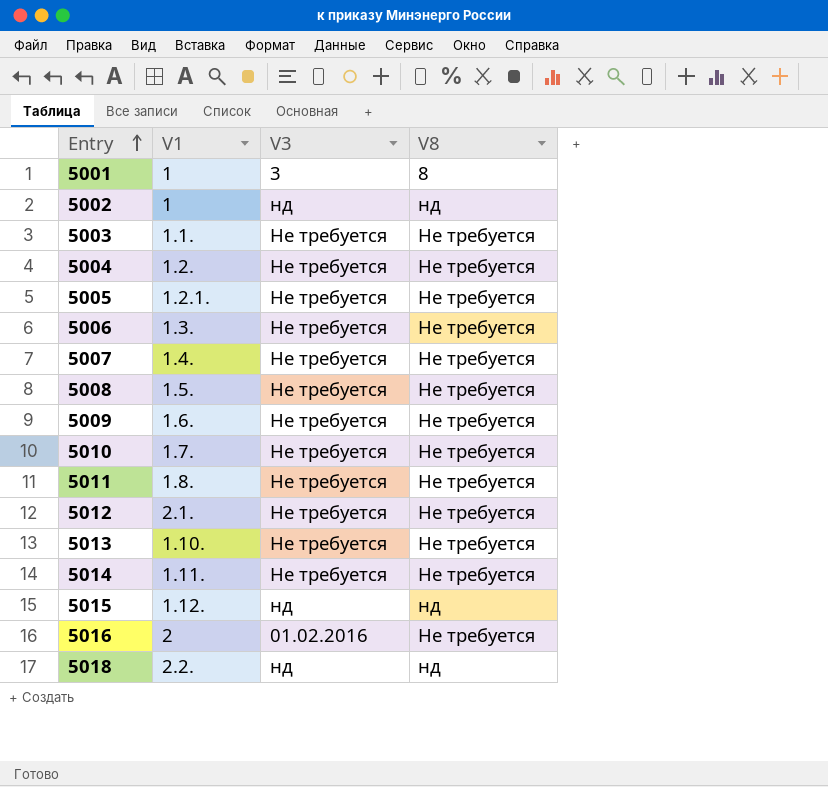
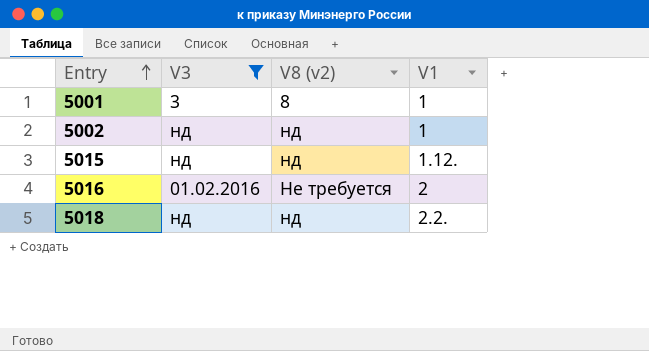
filter: none -> V3 != Не требуется
column name: V8 -> V8 (v2)
column V1 | position: 2 -> 4

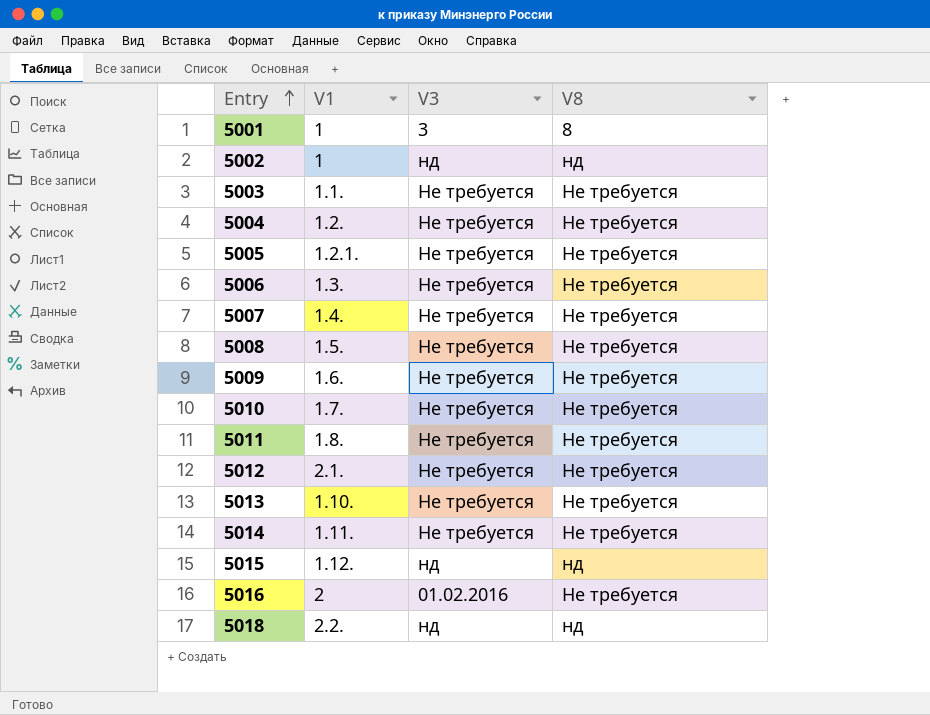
filter: V3 != Не требуется -> none
column V1 | position: 4 -> 2
column name: V8 (v2) -> V8

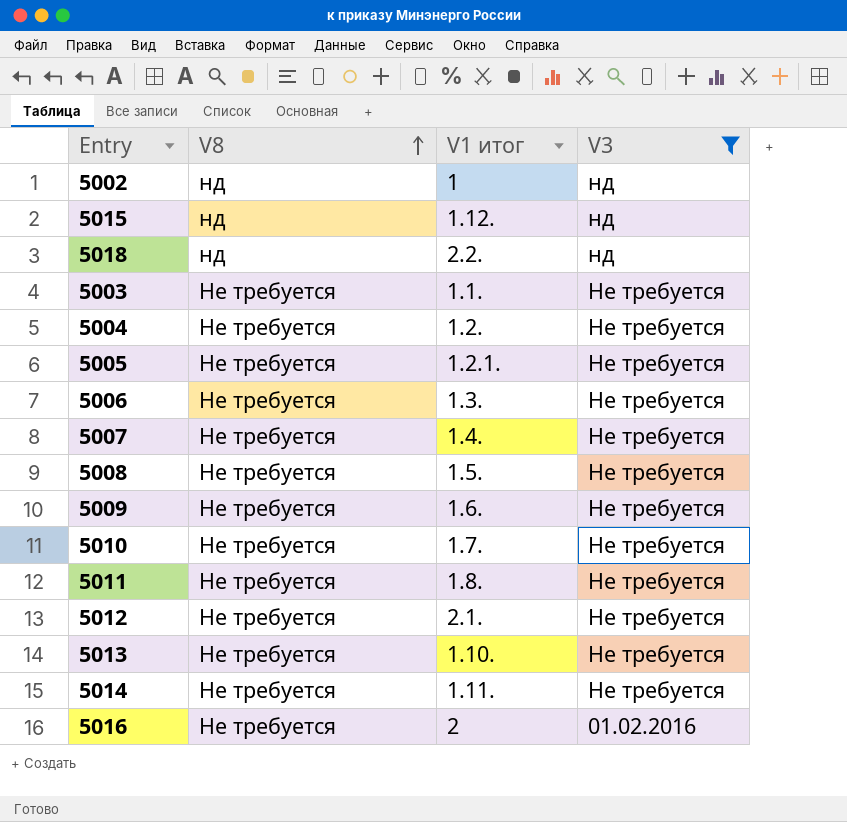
filter: none -> V3 != 3
row order: Entry ascending -> V8 ascending
column V8 | position: 4 -> 2
column name: V1 -> V1 итог

